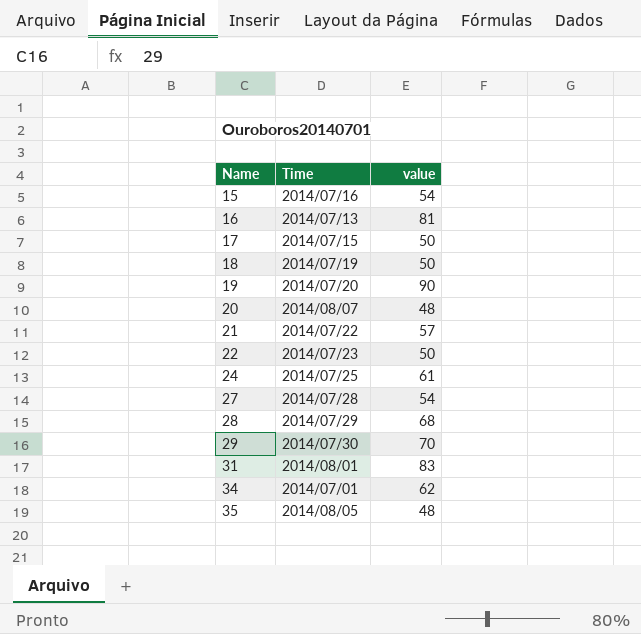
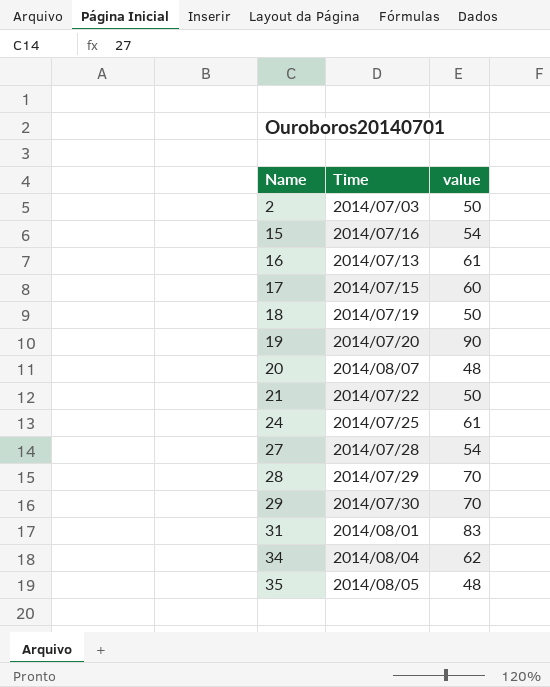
row 22: 2014/07/23 | 50 -> none
row 2: none -> 2014/07/03 | 50
16 | value: 81 -> 61
17 | value: 50 -> 60
21 | value: 57 -> 50
28 | value: 68 -> 70
34 | Time: 2014/07/01 -> 2014/08/04

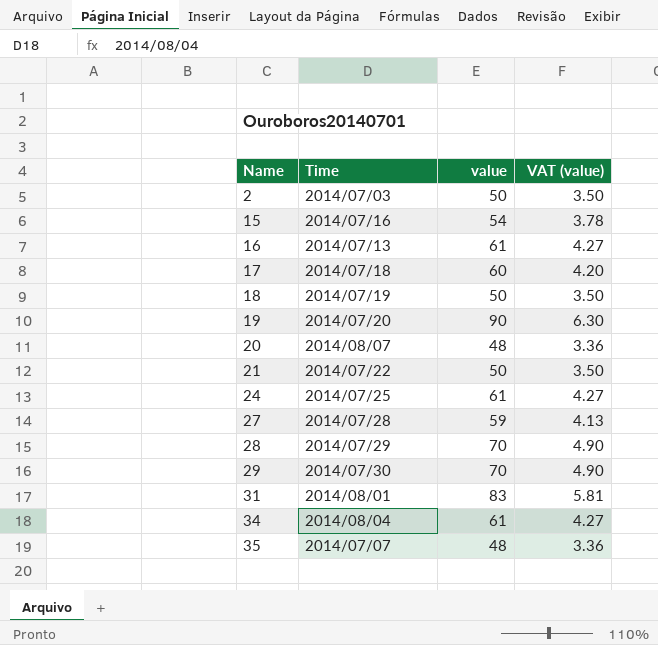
column VAT (value) | formula: none -> [value] * 0.07
17 | Time: 2014/07/15 -> 2014/07/18
27 | value: 54 -> 59
34 | value: 62 -> 61
35 | Time: 2014/08/05 -> 2014/07/07

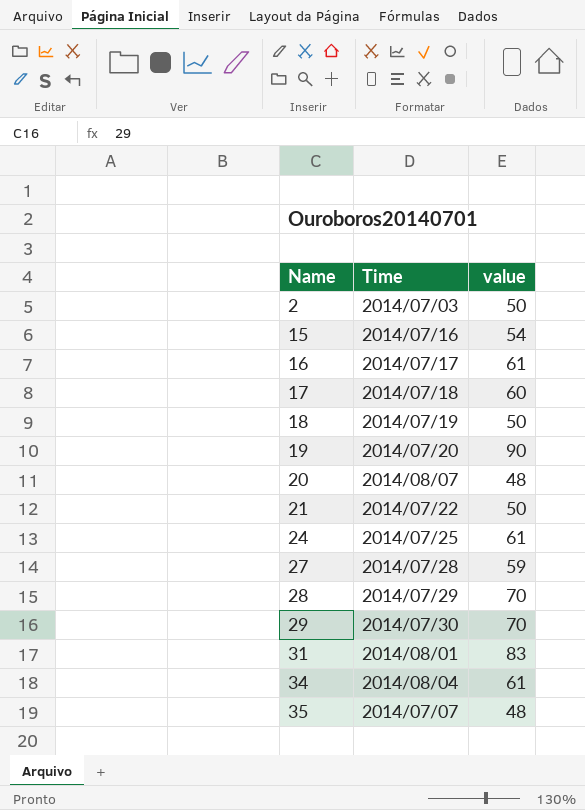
column VAT (value) | formula: [value] * 0.07 -> none
16 | Time: 2014/07/13 -> 2014/07/17

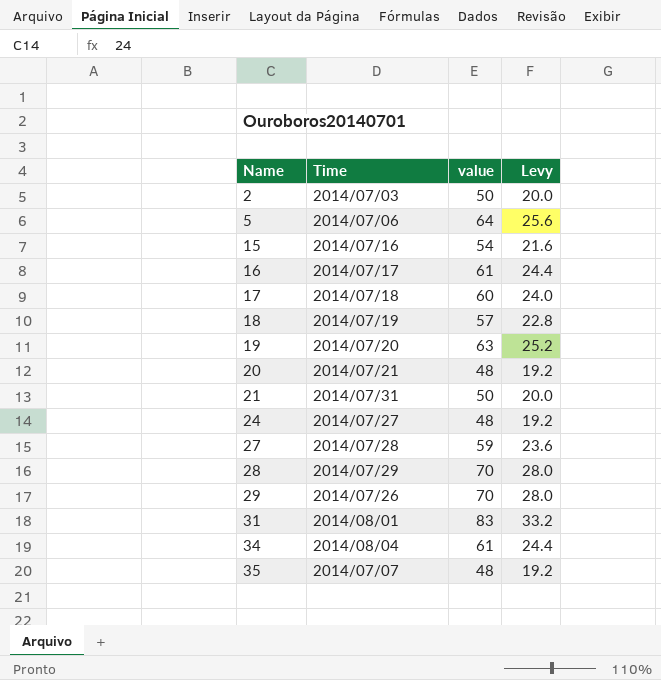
column Levy | formula: none -> [value] * 0.4
row 5: none -> 2014/07/06 | 64 | 25.6
18 | value: 50 -> 57
19 | value: 90 -> 63
20 | Time: 2014/08/07 -> 2014/07/21
21 | Time: 2014/07/22 -> 2014/07/31
24 | Time: 2014/07/25 -> 2014/07/27
24 | value: 61 -> 48
29 | Time: 2014/07/30 -> 2014/07/26

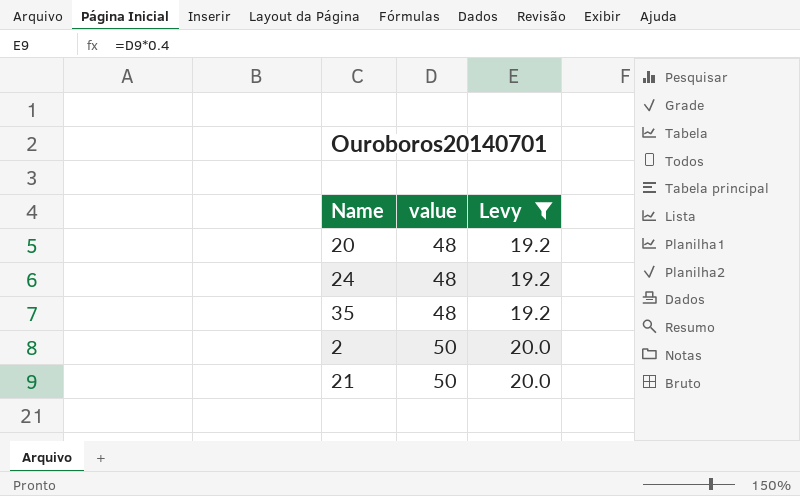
filter: none -> Levy <= 20.0
row order: Name ascending -> value ascending
column Time | position: 2 -> none

